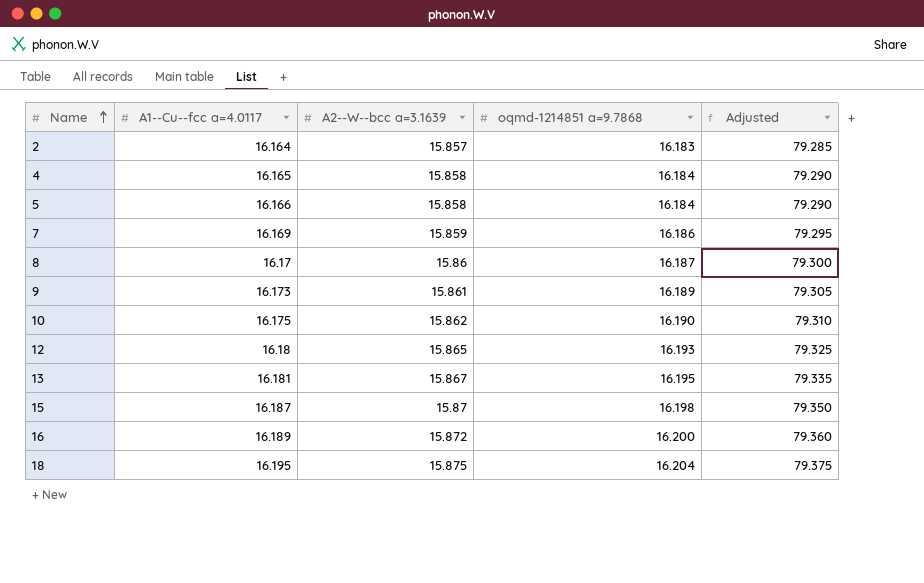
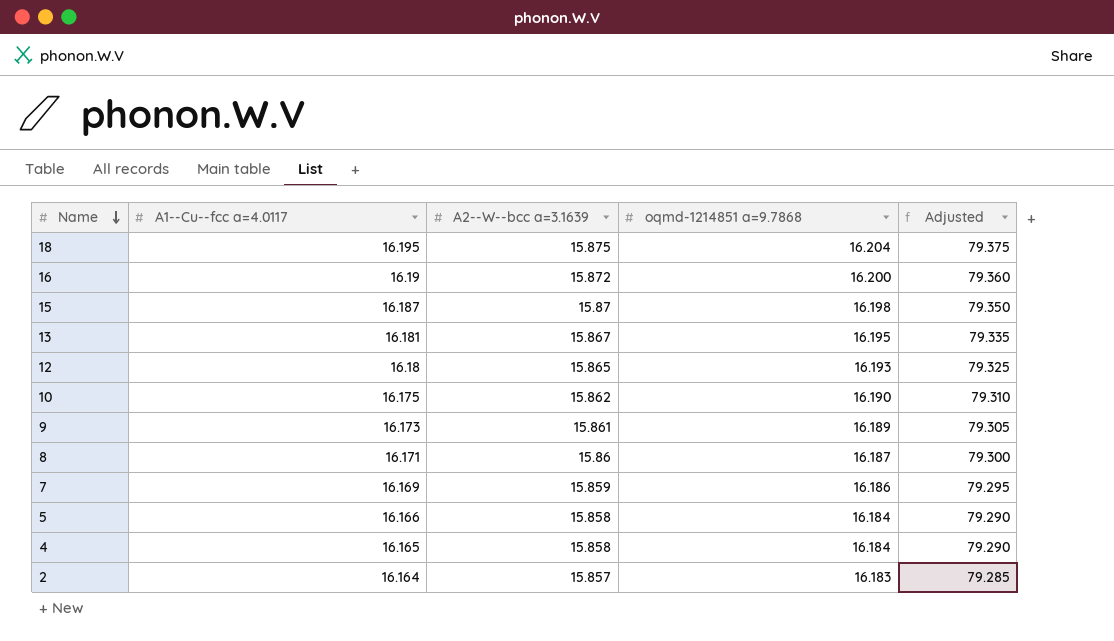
row order: Name ascending -> Name descending
16 | A1--Cu--fcc a=4.0117: 16.189 -> 16.19
8 | A1--Cu--fcc a=4.0117: 16.17 -> 16.171

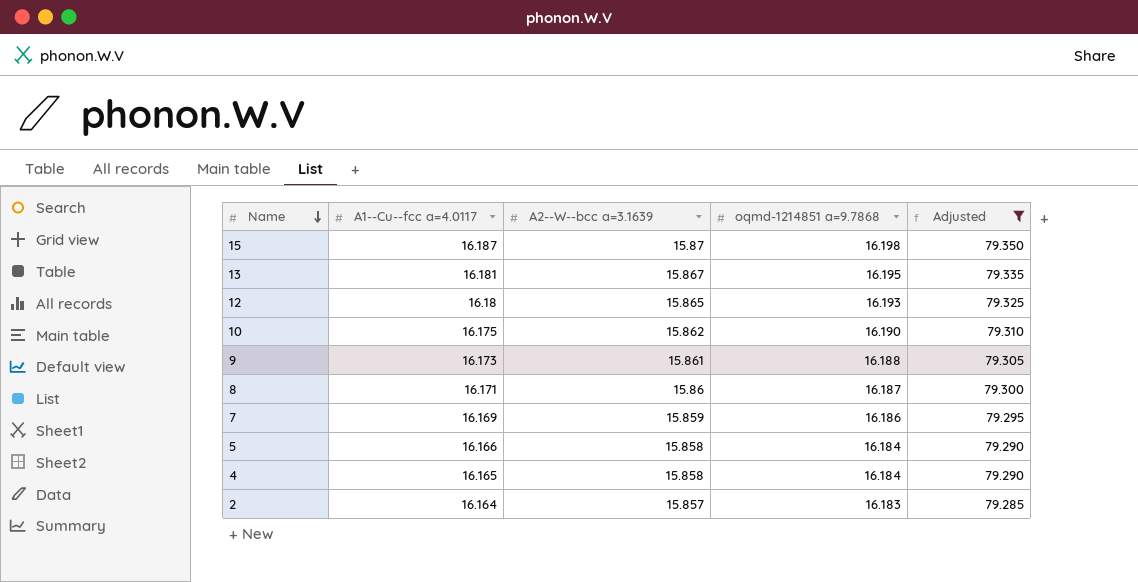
filter: none -> Adjusted <= 79.350
9 | oqmd-1214851 a=9.7868: 16.189 -> 16.188

